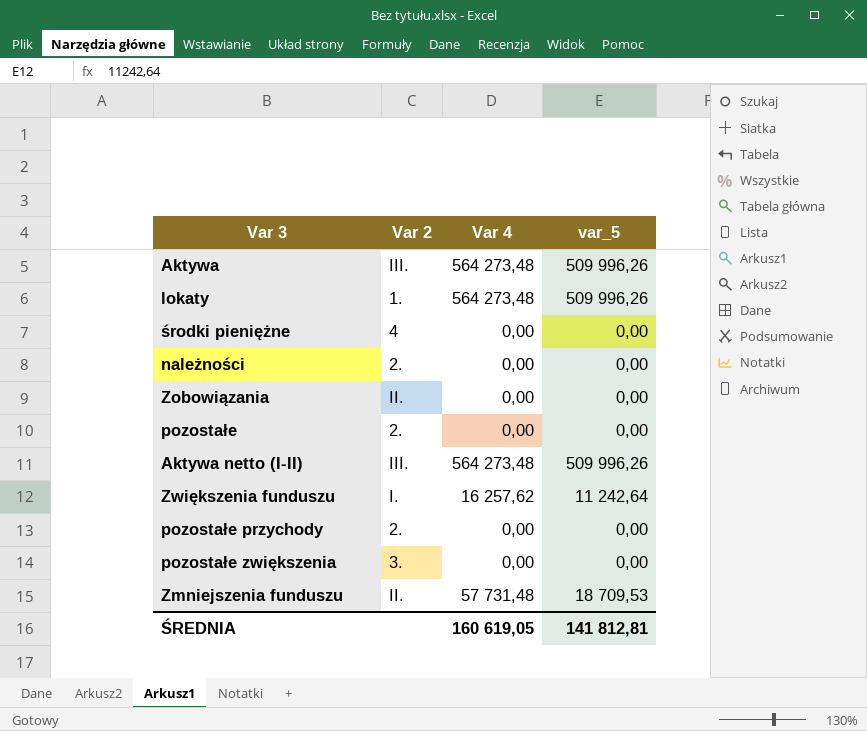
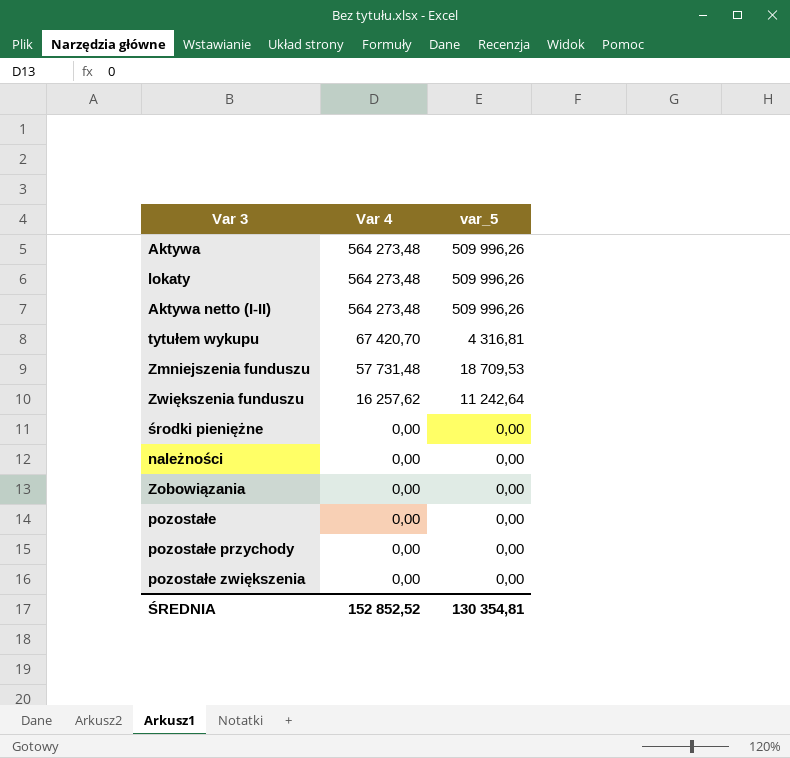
row order: none -> Var 4 descending
column Var 2 | position: 2 -> none
row tytułem wykupu: none -> 67 420,70 | 4 316,81
ŚREDNIA | Var 4: 160 619,05 -> 152 852,52
ŚREDNIA | var_5: 141 812,81 -> 130 354,81

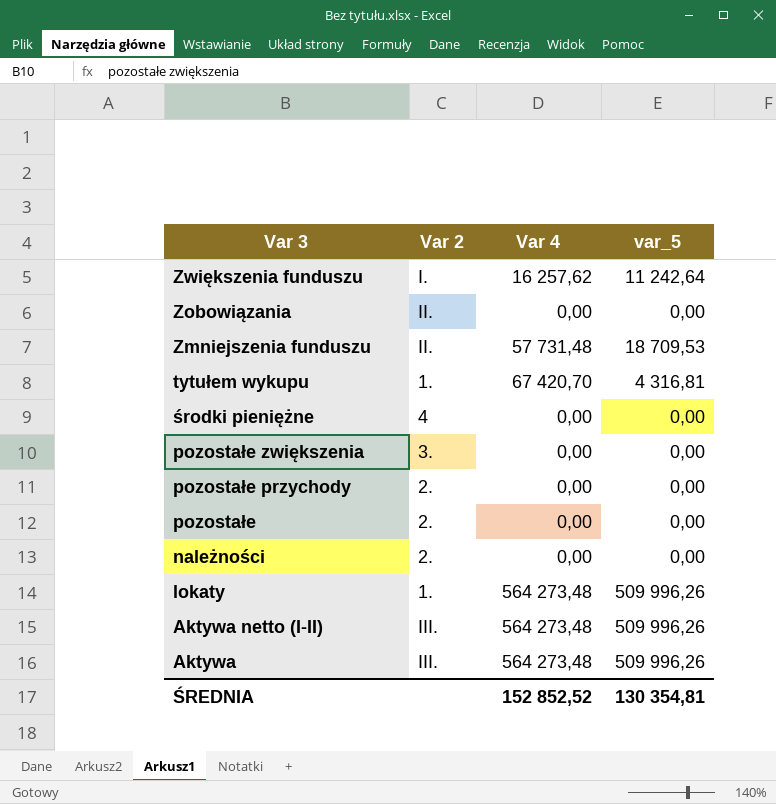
row order: Var 4 descending -> Var 3 descending
column Var 2 | position: none -> 2

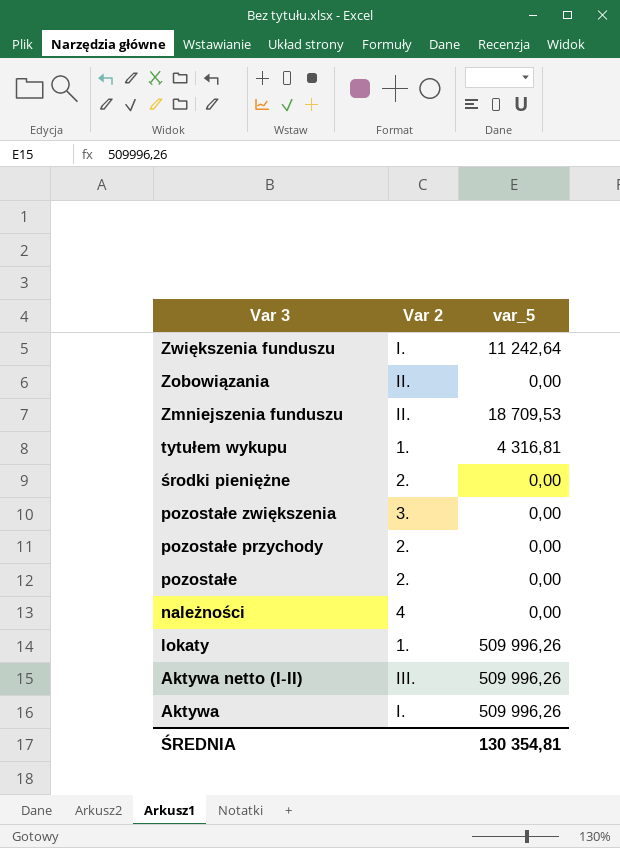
column Var 4 | position: 3 -> none
środki pieniężne | Var 2: 4 -> 2.
należności | Var 2: 2. -> 4
Aktywa | Var 2: III. -> I.

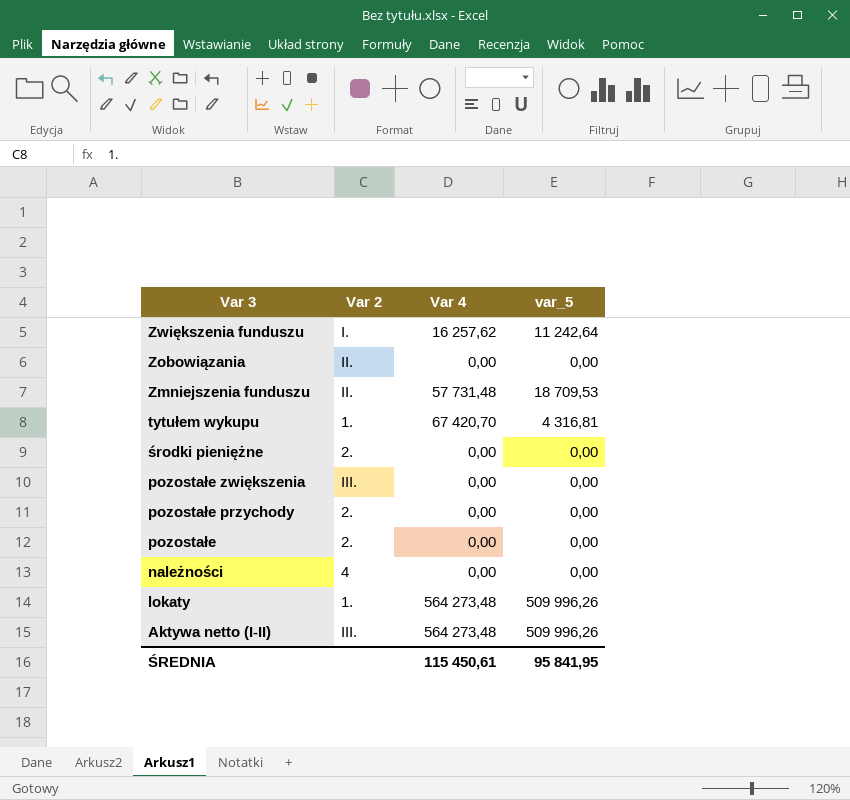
column Var 4 | position: none -> 3
row Aktywa: I. | 509 996,26 -> none
pozostałe zwiększenia | Var 2: 3. -> III.
ŚREDNIA | var_5: 130 354,81 -> 95 841,95

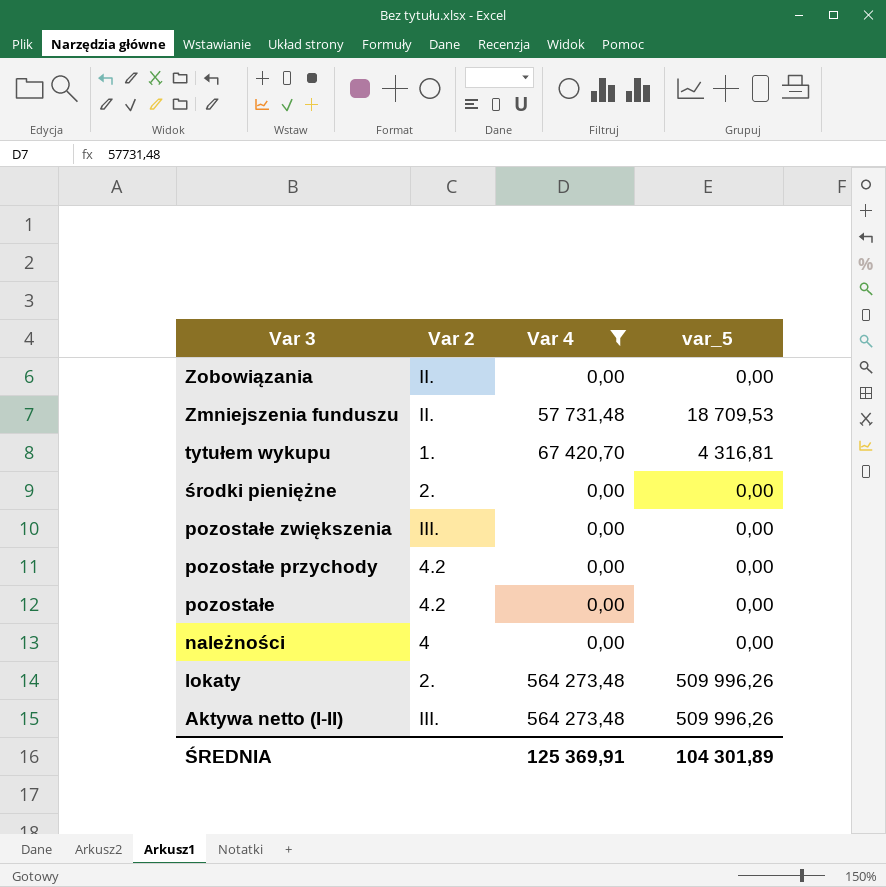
filter: none -> Var 4 != 16 257,62
pozostałe przychody | Var 2: 2. -> 4.2
pozostałe | Var 2: 2. -> 4.2
lokaty | Var 2: 1. -> 2.
ŚREDNIA | Var 4: 115 450,61 -> 125 369,91
ŚREDNIA | var_5: 95 841,95 -> 104 301,89

